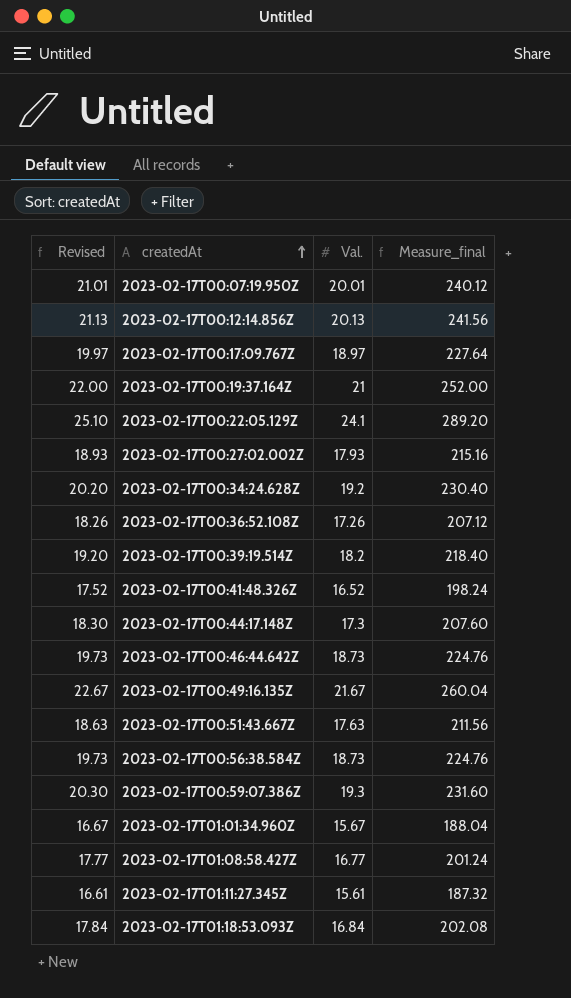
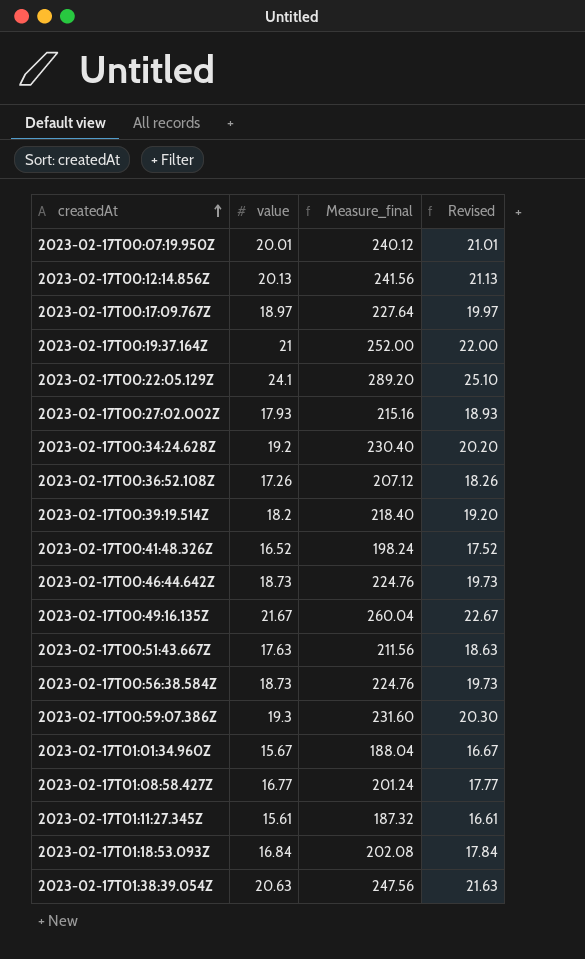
column name: Val. -> value
column Revised | position: 1 -> 4
row 2023-02-17T00:44:17.148Z: 18.30 | 17.3 | 207.60 -> none
row 2023-02-17T01:38:39.054Z: none -> 20.63 | 247.56 | 21.63

